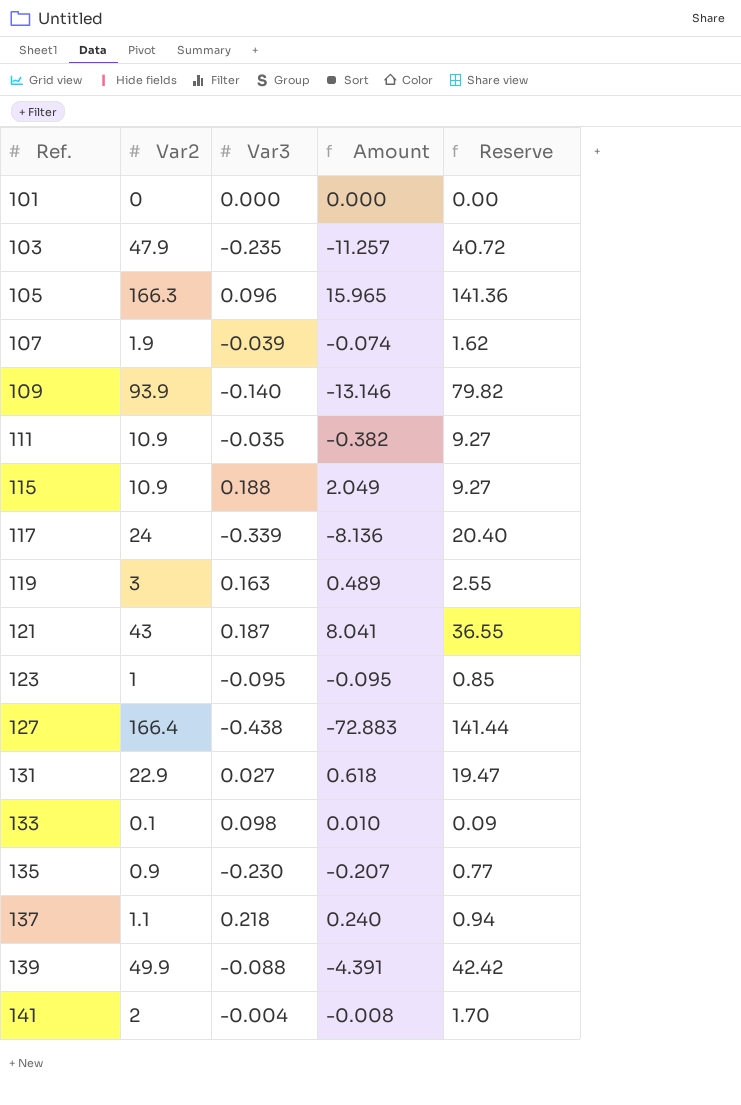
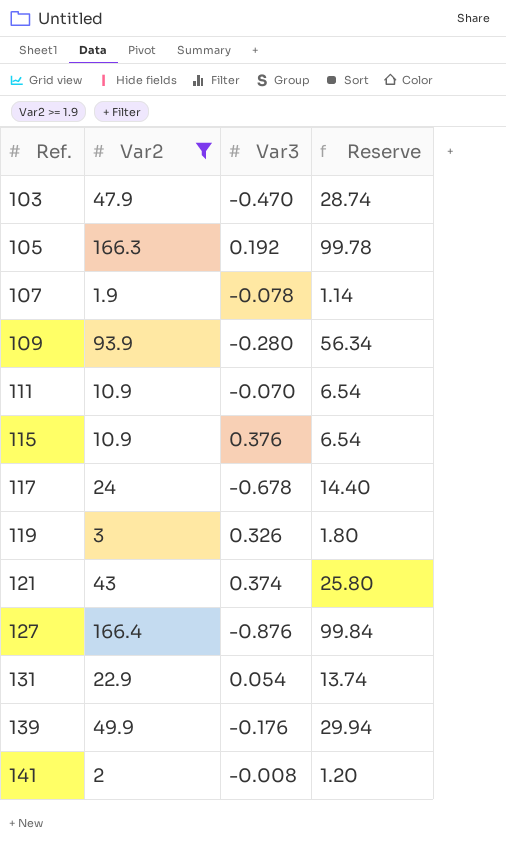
filter: none -> Var2 >= 1.9
column Amount | formula: [Var2] * [Var3] -> none
column Reserve | formula: [Var2] * 0.85 -> [Var2] * 0.6
103 | Var3: -0.235 -> -0.470
105 | Var3: 0.096 -> 0.192
107 | Var3: -0.039 -> -0.078
109 | Var3: -0.140 -> -0.280
111 | Var3: -0.035 -> -0.070
115 | Var3: 0.188 -> 0.376
117 | Var3: -0.339 -> -0.678
119 | Var3: 0.163 -> 0.326
121 | Var3: 0.187 -> 0.374
127 | Var3: -0.438 -> -0.876
131 | Var3: 0.027 -> 0.054
139 | Var3: -0.088 -> -0.176
141 | Var3: -0.004 -> -0.008

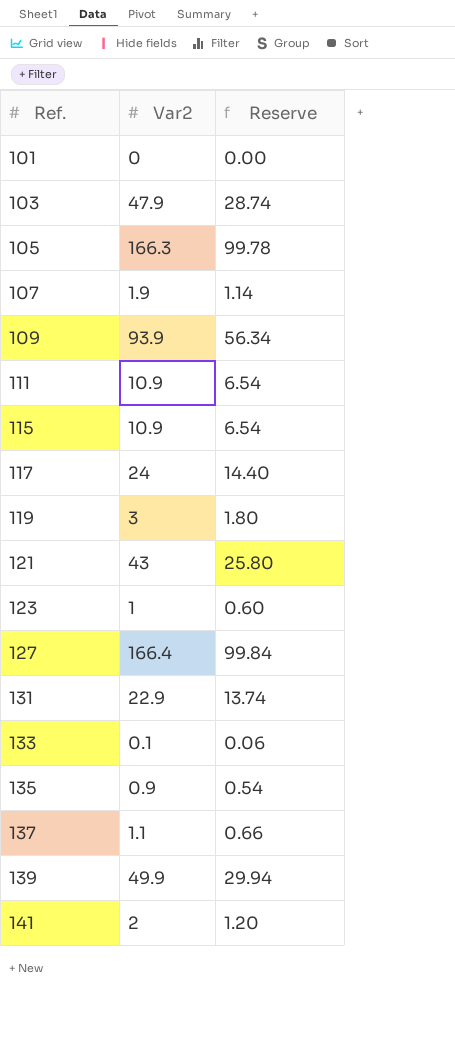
filter: Var2 >= 1.9 -> none
column Var3 | position: 3 -> none

